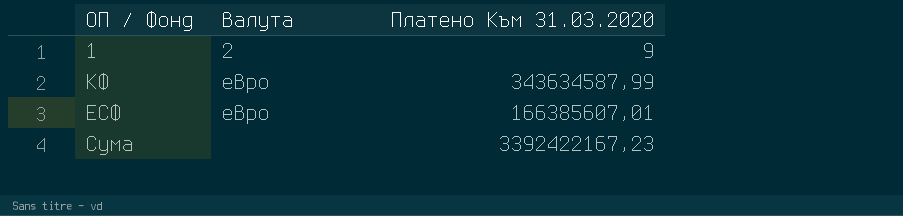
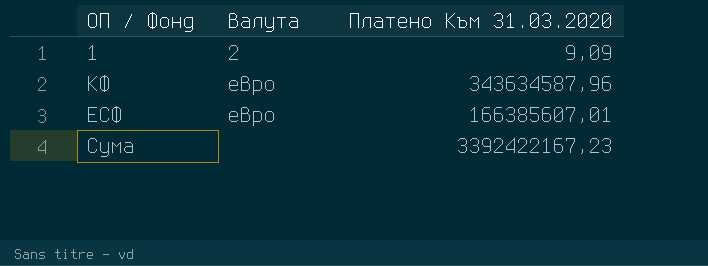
1 | Платено Към 31.03.2020: 9 -> 9,09
КФ | Платено Към 31.03.2020: 343634587,99 -> 343634587,96

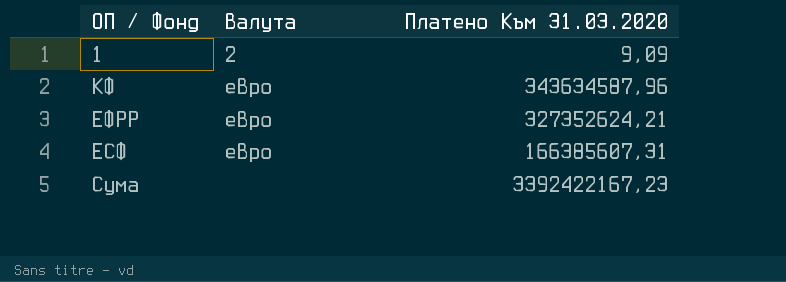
row ЕФРР: none -> евро | 327352624,21
ЕСФ | Платено Към 31.03.2020: 166385607,01 -> 166385607,31

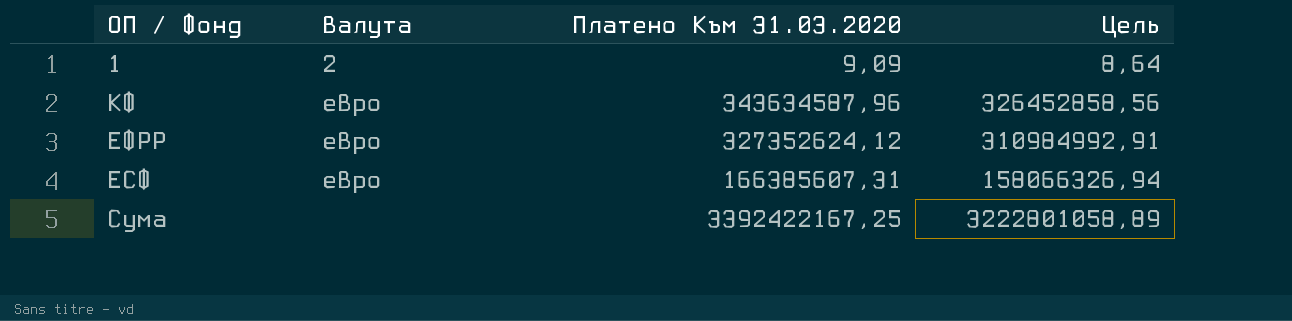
column Цель | formula: none -> [Платено Към 31.03.2020] * 0,95
ЕФРР | Платено Към 31.03.2020: 327352624,21 -> 327352624,12
Сума | Платено Към 31.03.2020: 3392422167,23 -> 3392422167,25

